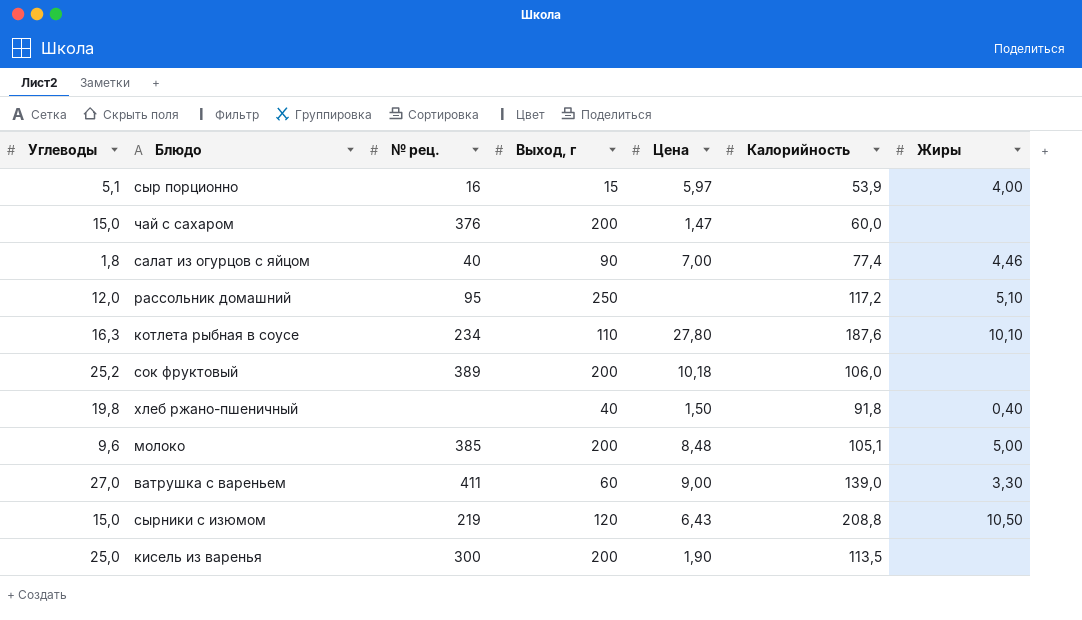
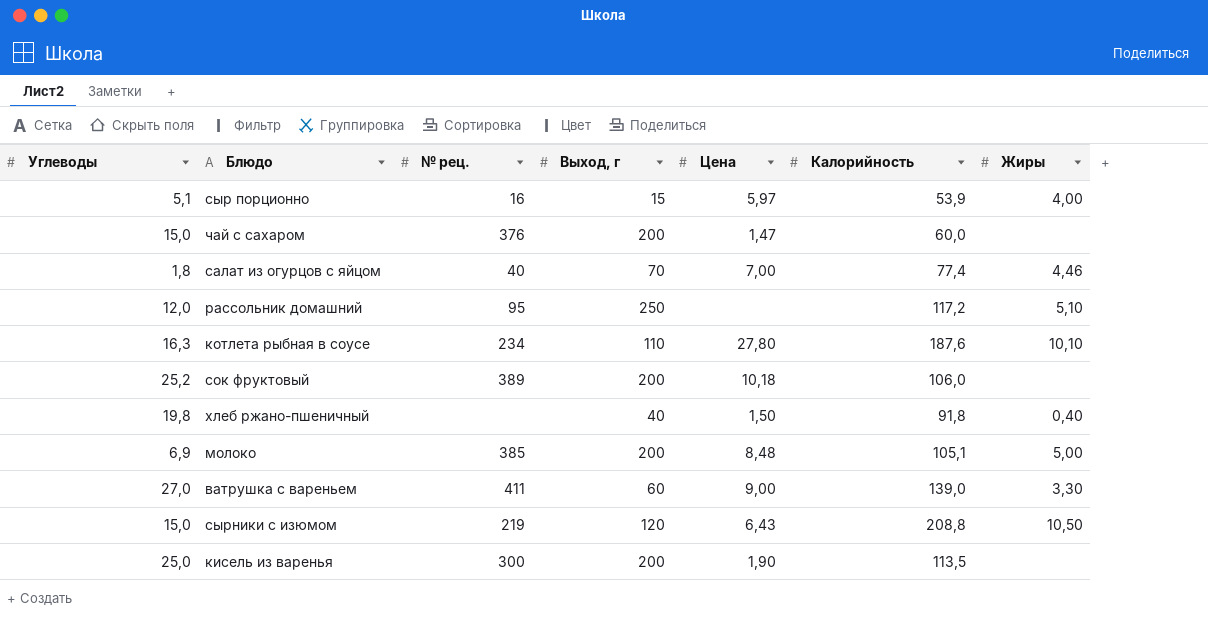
салат из огурцов с яйцом | Выход, г: 90 -> 70
молоко | Углеводы: 9,6 -> 6,9

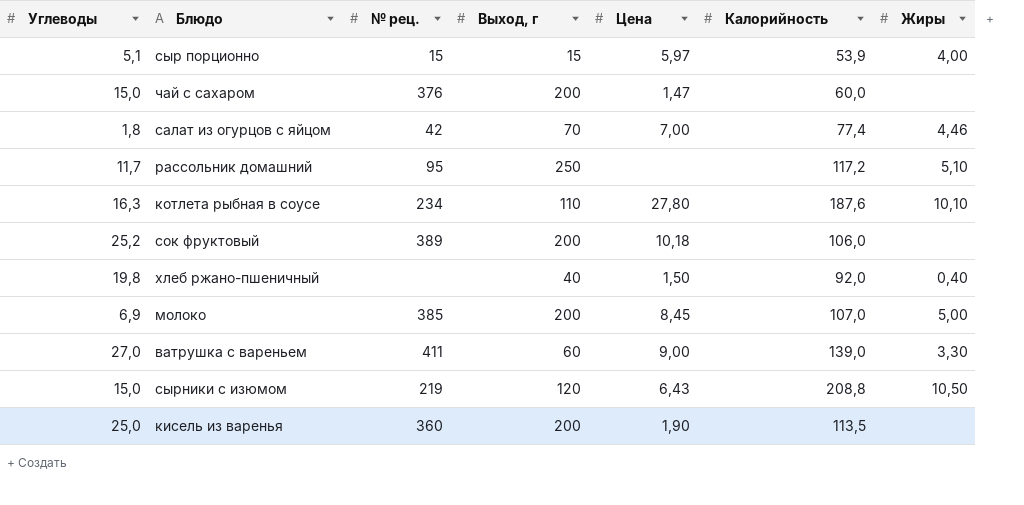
сыр порционно | № рец.: 16 -> 15
салат из огурцов с яйцом | № рец.: 40 -> 42
рассольник домашний | Углеводы: 12,0 -> 11,7
хлеб ржано-пшеничный | Калорийность: 91,8 -> 92,0
молоко | Цена: 8,48 -> 8,45
молоко | Калорийность: 105,1 -> 107,0
кисель из варенья | № рец.: 300 -> 360

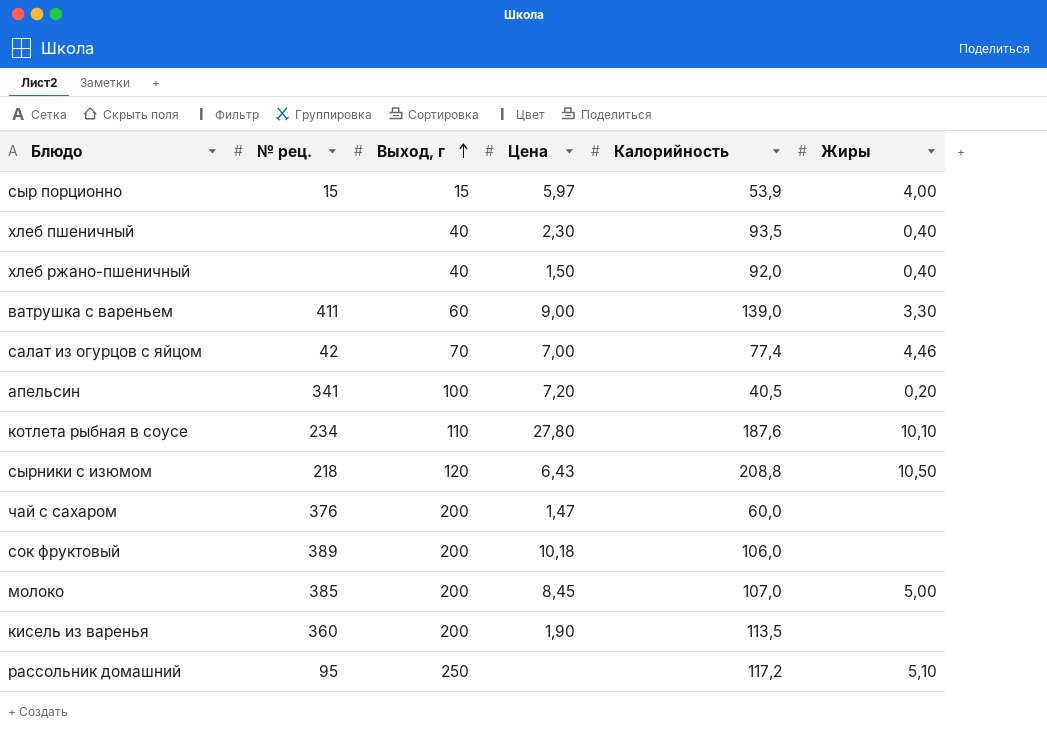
row order: none -> Выход, г ascending
column Углеводы | position: 1 -> none
row хлеб пшеничный: none -> none | 40 | 2,30 | 93,5 | 0,40
row апельсин: none -> 341 | 100 | 7,20 | 40,5 | 0,20
сырники с изюмом | № рец.: 219 -> 218

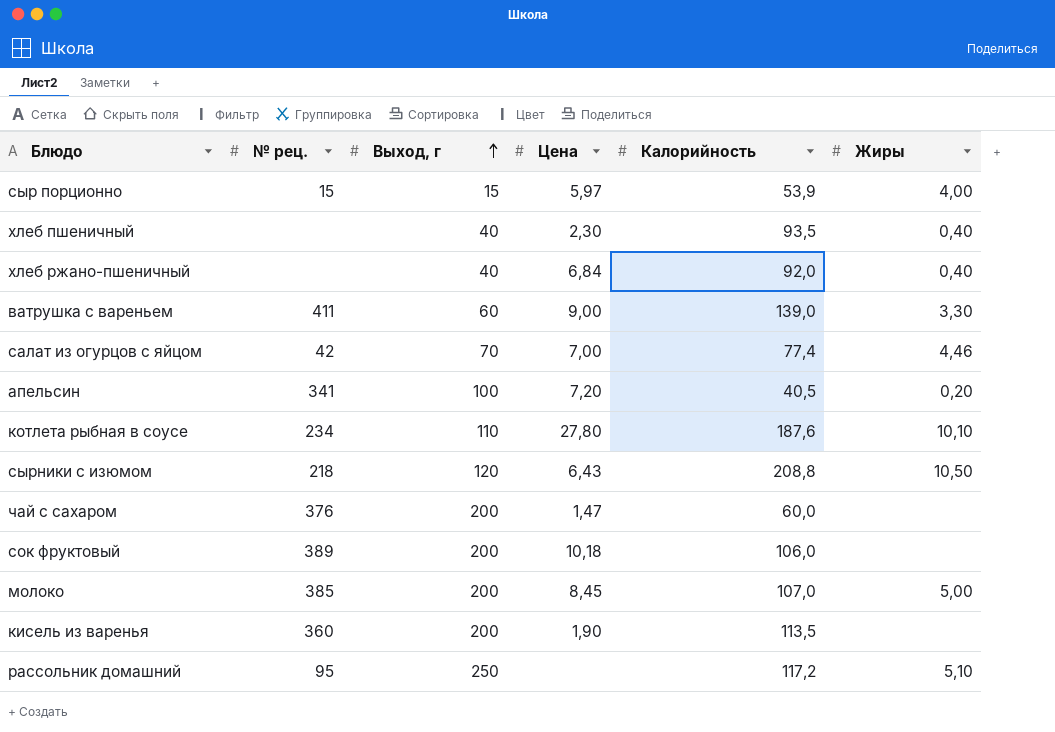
хлеб ржано-пшеничный | Цена: 1,50 -> 6,84

